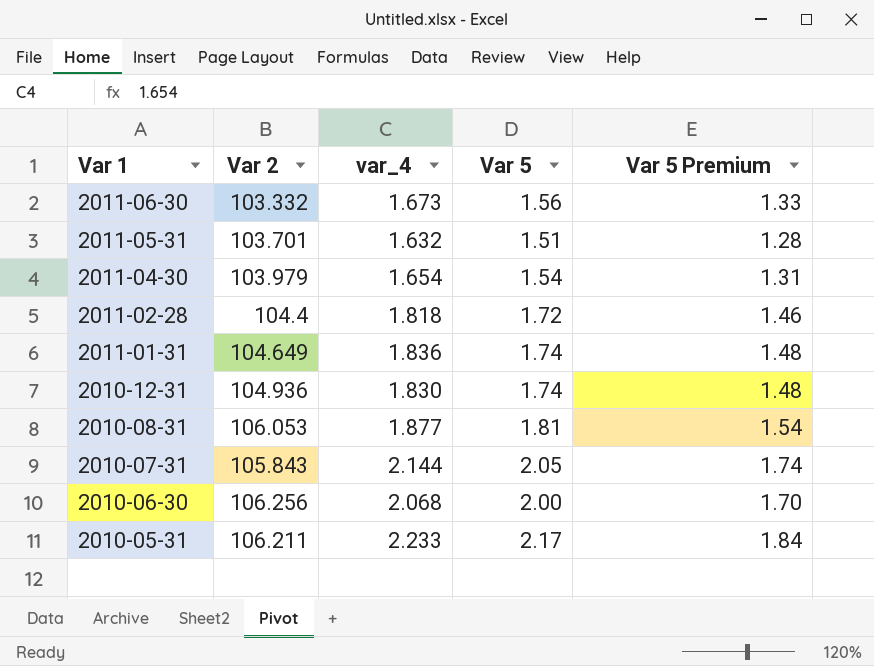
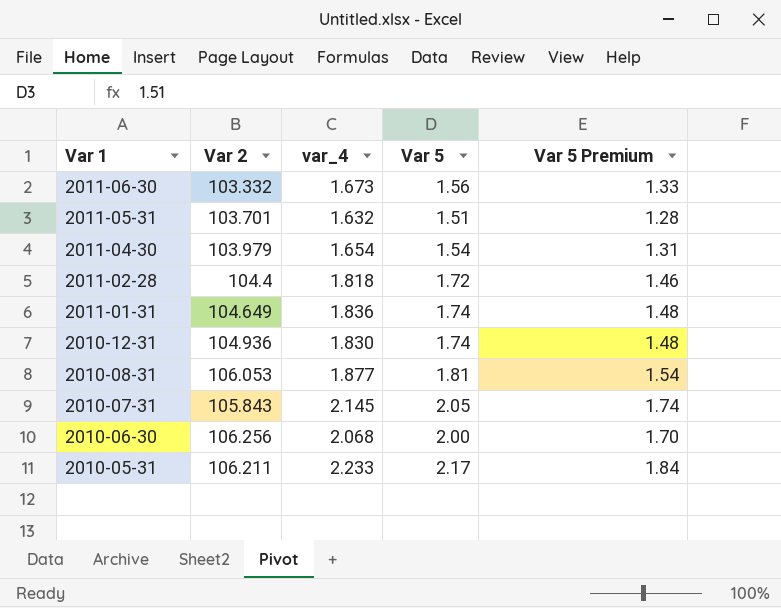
2010-07-31 | var_4: 2.144 -> 2.145

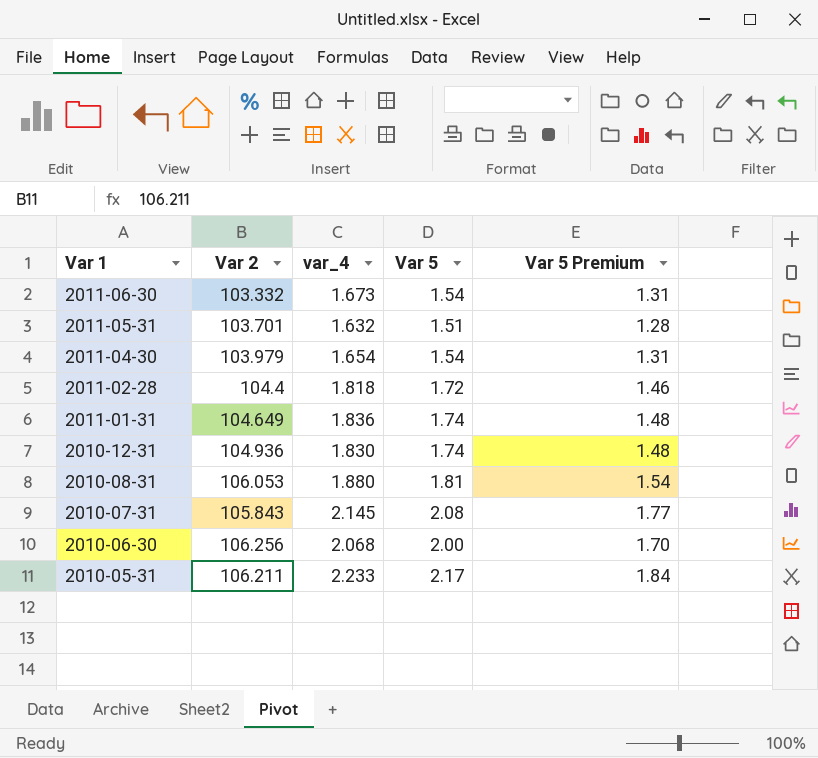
2011-06-30 | Var 5: 1.56 -> 1.54
2011-06-30 | Var 5 Premium: 1.33 -> 1.31
2010-08-31 | var_4: 1.877 -> 1.880
2010-07-31 | Var 5: 2.05 -> 2.08
2010-07-31 | Var 5 Premium: 1.74 -> 1.77

